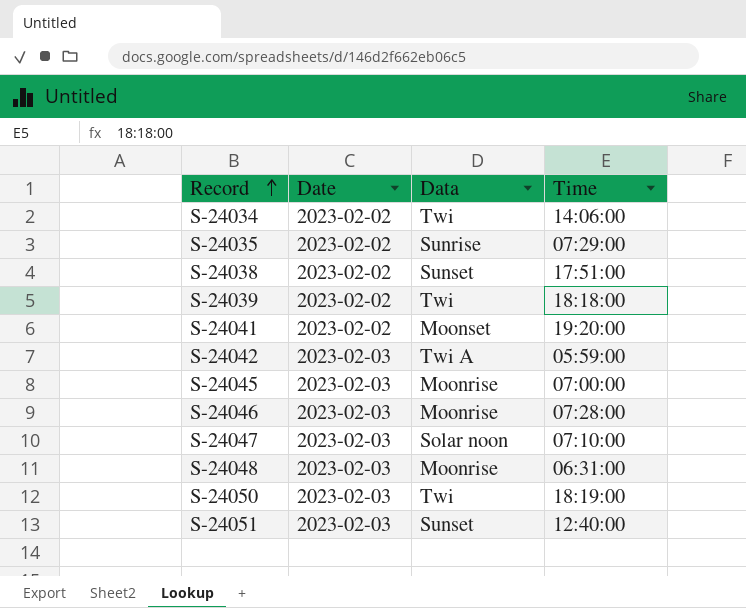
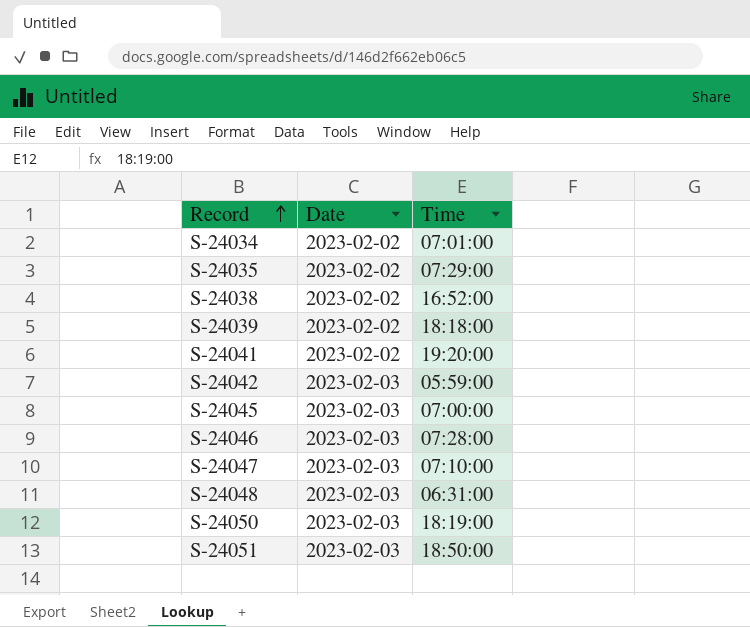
column Data | position: 3 -> none
S-24034 | Time: 14:06:00 -> 07:01:00
S-24038 | Time: 17:51:00 -> 16:52:00
S-24051 | Time: 12:40:00 -> 18:50:00

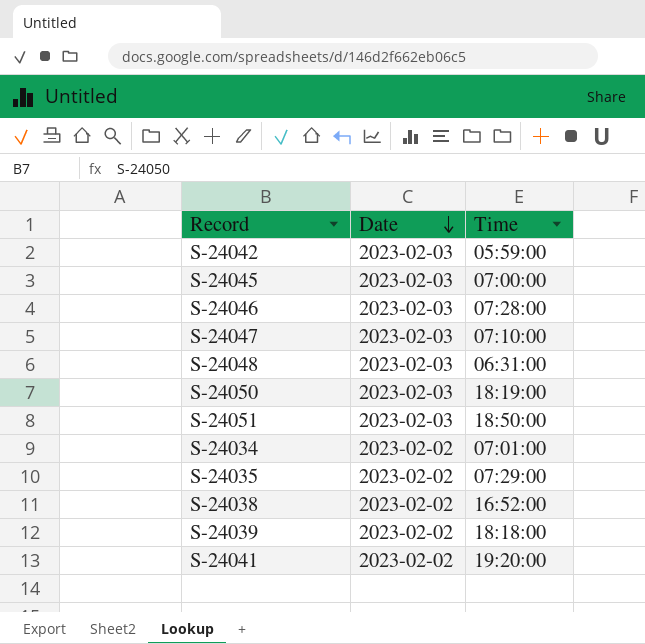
row order: Record ascending -> Date descending

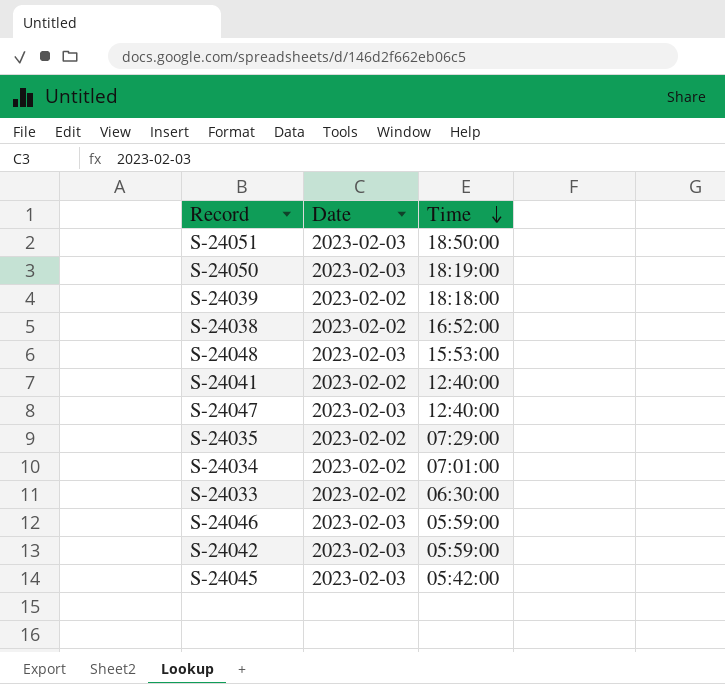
row order: Date descending -> Time descending
S-24048 | Time: 06:31:00 -> 15:53:00
S-24041 | Time: 19:20:00 -> 12:40:00
S-24047 | Time: 07:10:00 -> 12:40:00
row S-24033: none -> 2023-02-02 | 06:30:00
S-24046 | Time: 07:28:00 -> 05:59:00
S-24045 | Time: 07:00:00 -> 05:42:00

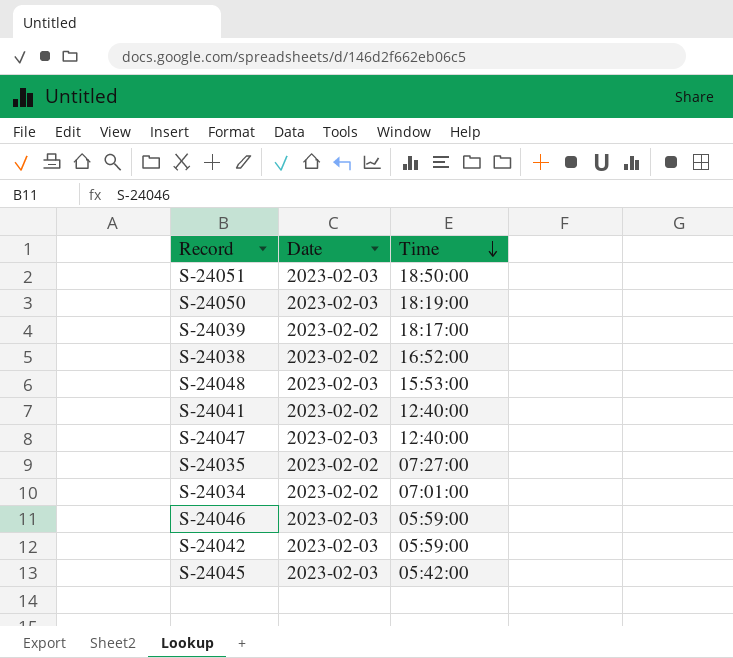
row S-24033: 2023-02-02 | 06:30:00 -> none
S-24039 | Time: 18:18:00 -> 18:17:00
S-24035 | Time: 07:29:00 -> 07:27:00

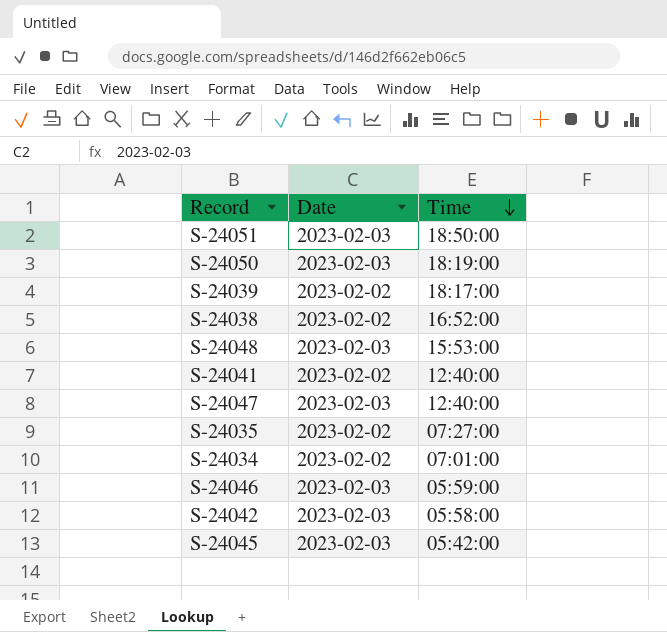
S-24042 | Time: 05:59:00 -> 05:58:00

